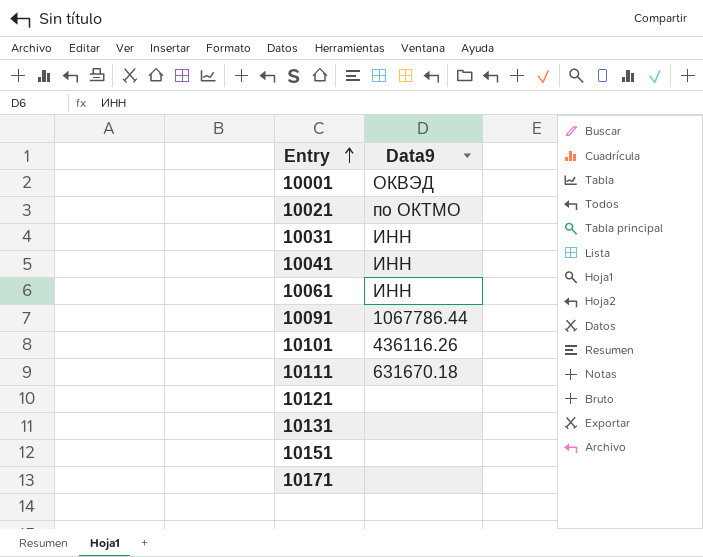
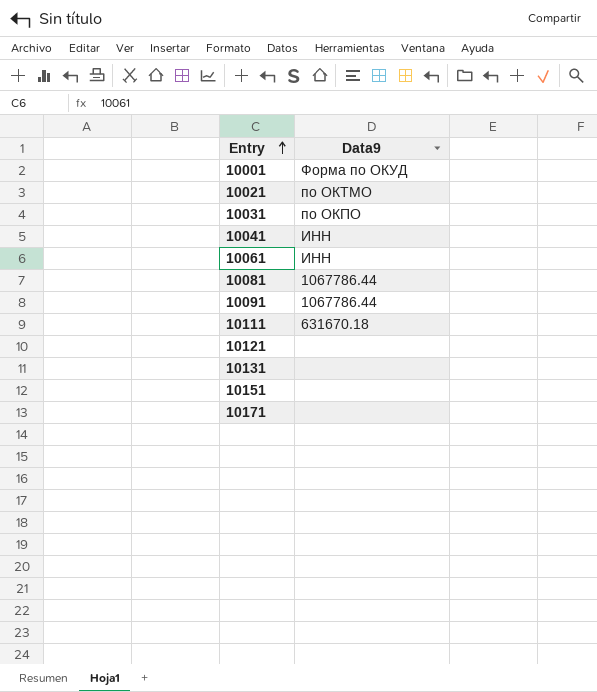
row 10101: 436116.26 -> none
10001 | Data9: ОКВЭД -> Форма по ОКУД
10031 | Data9: ИНН -> по ОКПО
row 10081: none -> 1067786.44

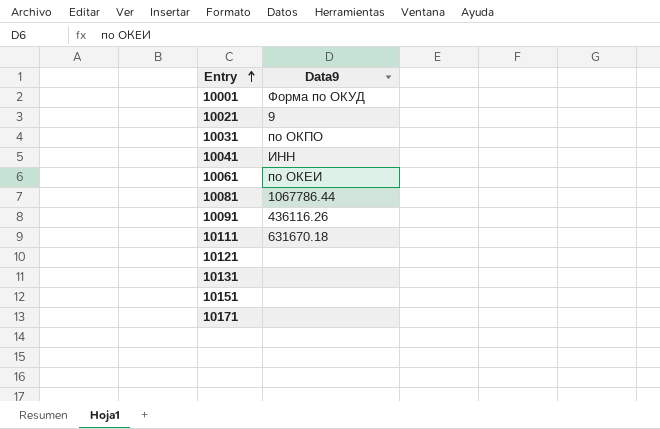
10021 | Data9: по ОКТМО -> 9
10061 | Data9: ИНН -> по ОКЕИ
10091 | Data9: 1067786.44 -> 436116.26

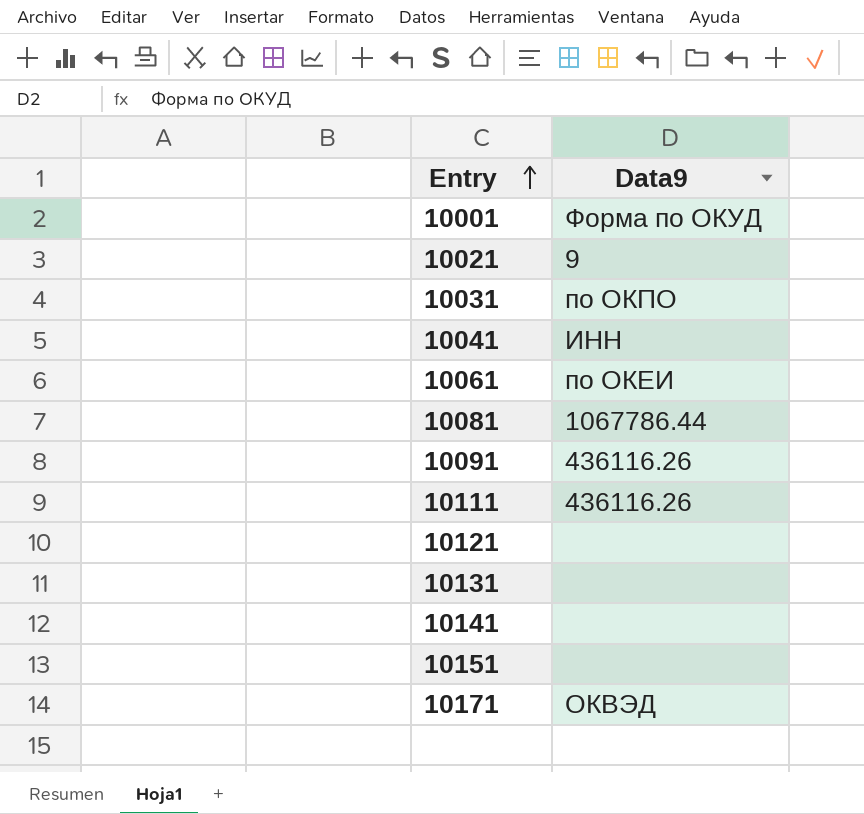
10111 | Data9: 631670.18 -> 436116.26
row 10141: none -> none
10171 | Data9: none -> ОКВЭД

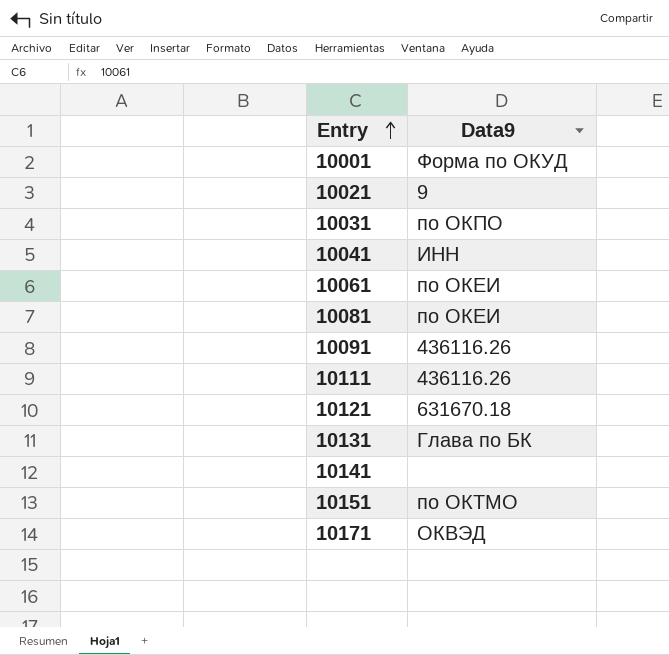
10081 | Data9: 1067786.44 -> по ОКЕИ
10121 | Data9: none -> 631670.18
10131 | Data9: none -> Глава по БК
10151 | Data9: none -> по ОКТМО

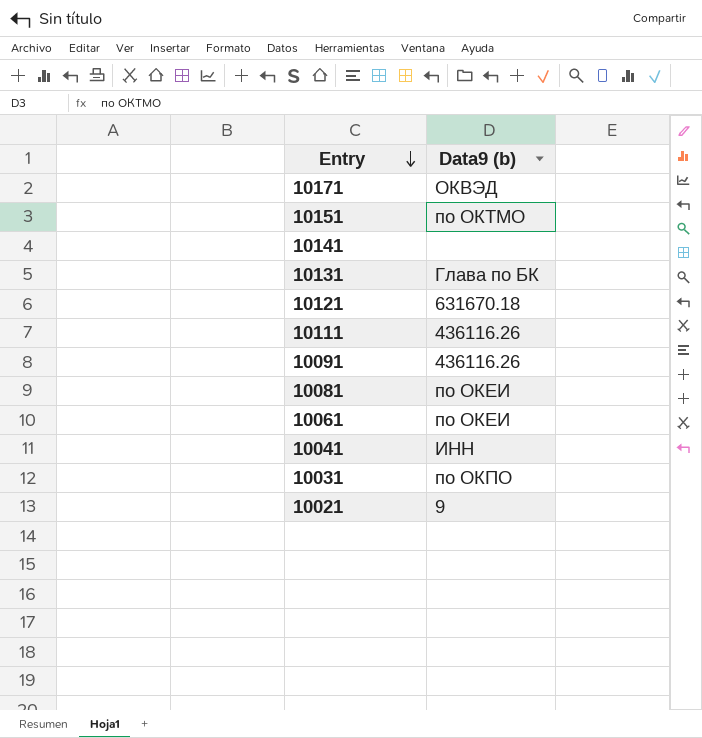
row order: Entry ascending -> Entry descending
column name: Data9 -> Data9 (b)
row 10001: Форма по ОКУД -> none

